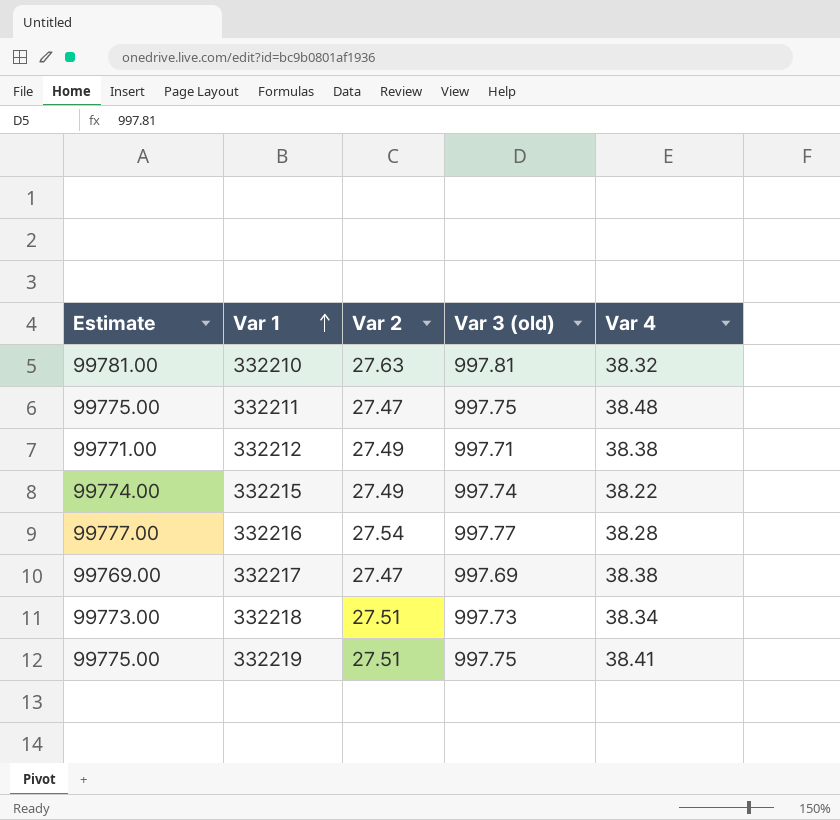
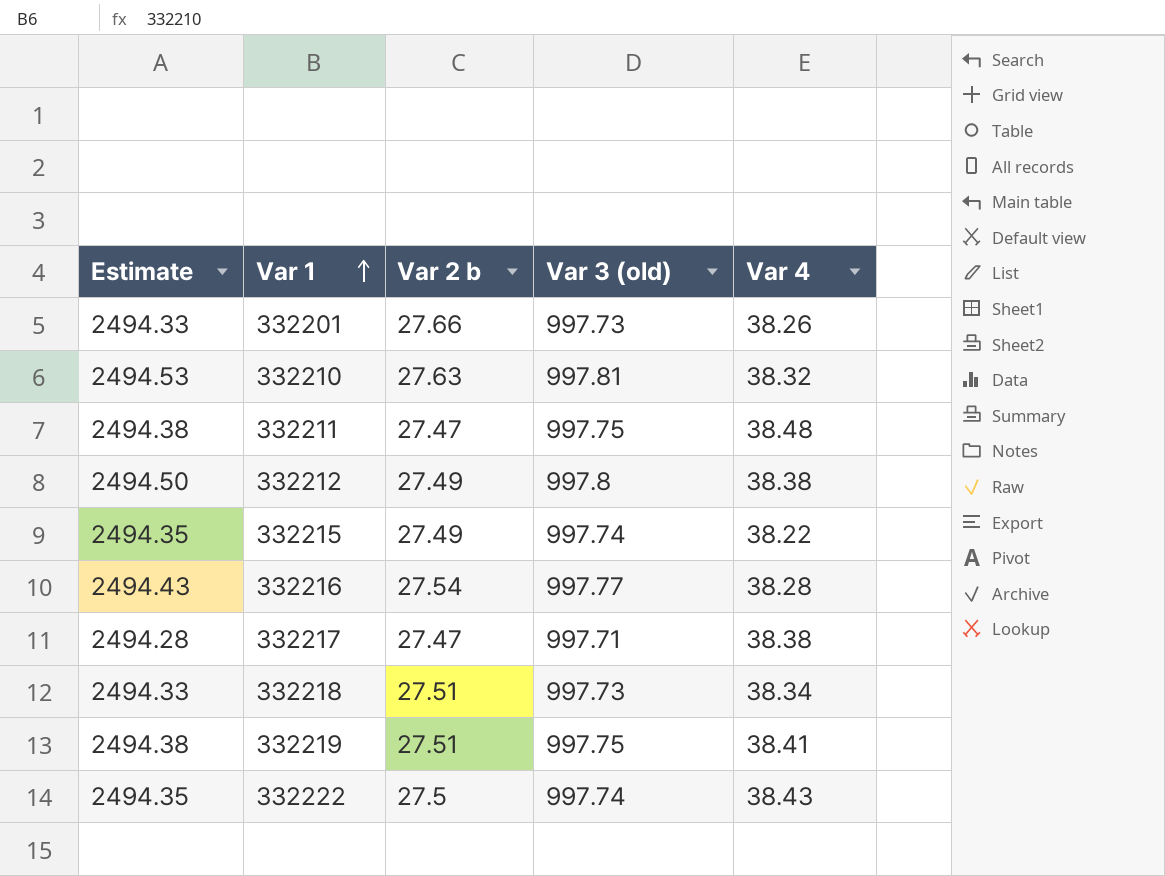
column Estimate | formula: [Var 3 (old)] * 100 -> [Var 3 (old)] * 2.5
column name: Var 2 -> Var 2 b
row 332201: none -> 2494.33 | 27.66 | 997.73 | 38.26
332212 | Var 3 (old): 997.71 -> 997.8
332217 | Var 3 (old): 997.69 -> 997.71
row 332222: none -> 2494.35 | 27.5 | 997.74 | 38.43

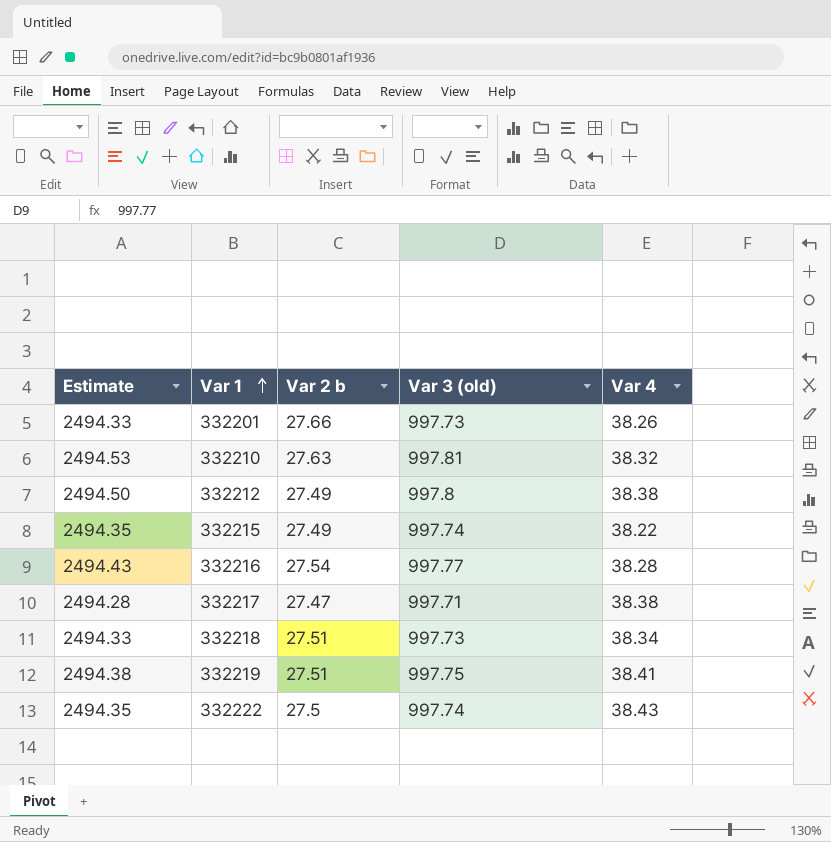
row 332211: 2494.38 | 27.47 | 997.75 | 38.48 -> none

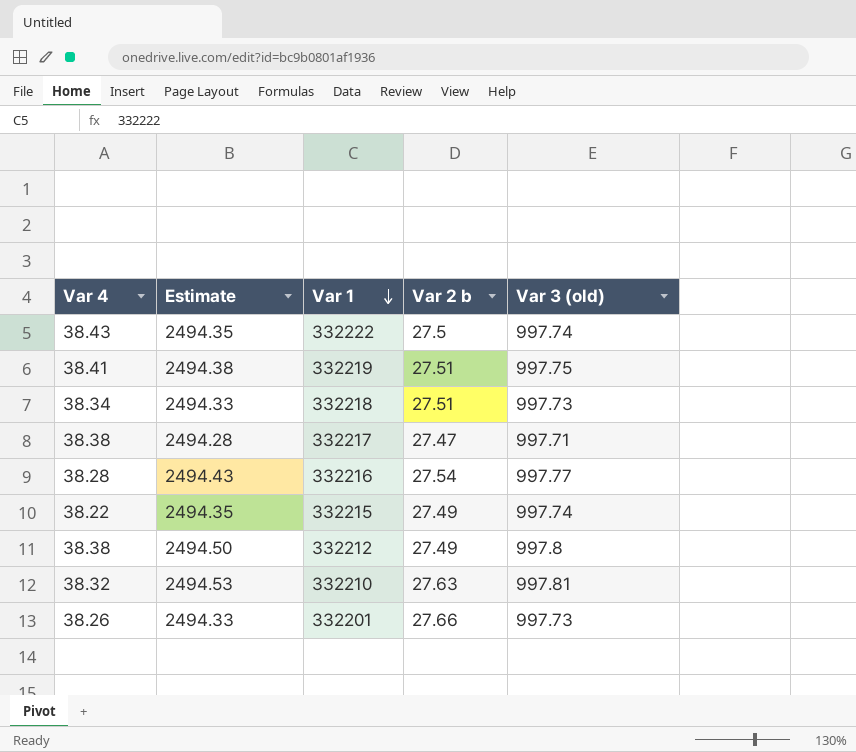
row order: Var 1 ascending -> Var 1 descending
column Var 4 | position: 5 -> 1

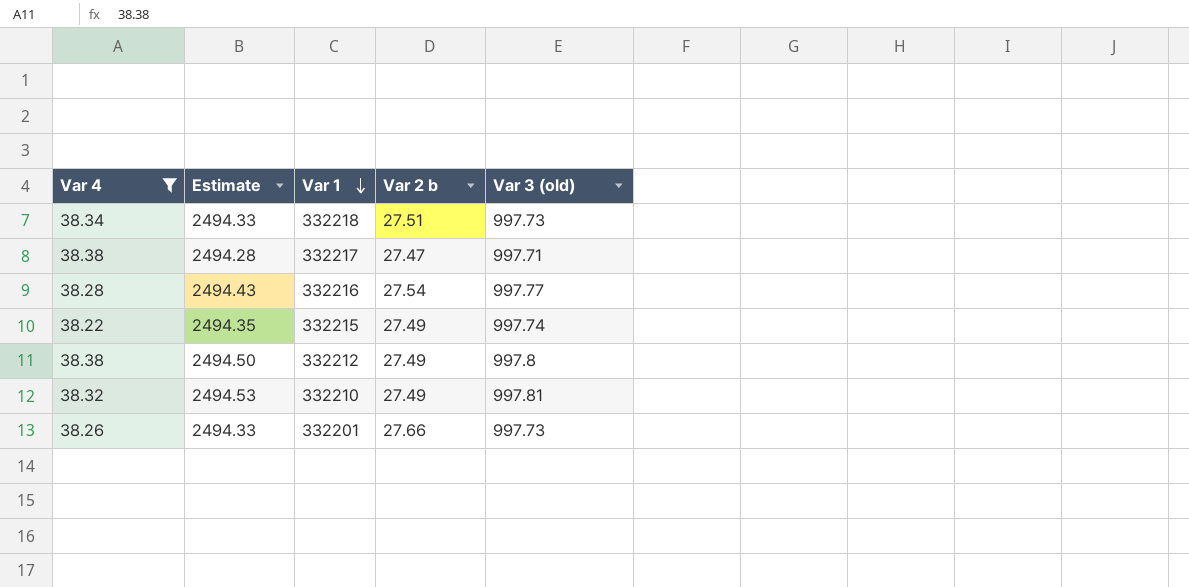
filter: none -> Var 4 <= 38.38
332210 | Var 2 b: 27.63 -> 27.49

